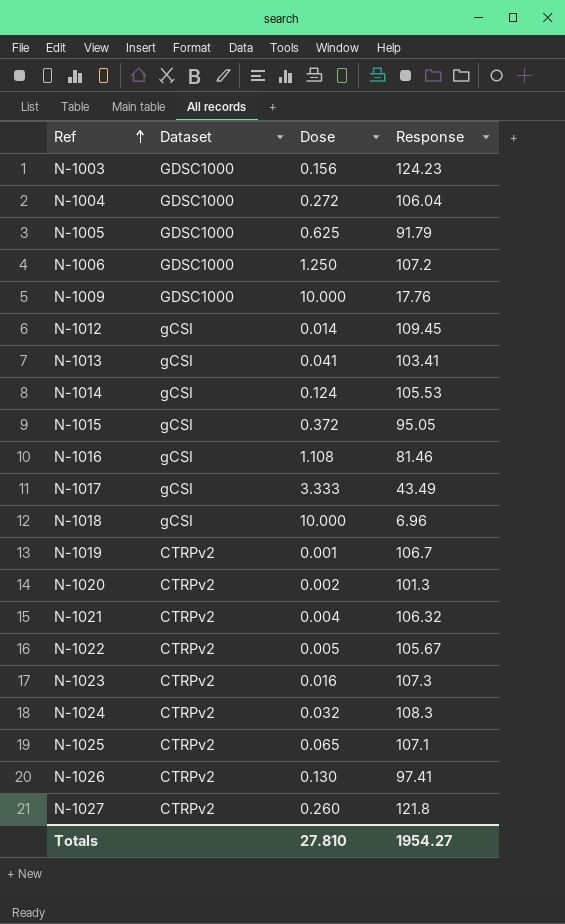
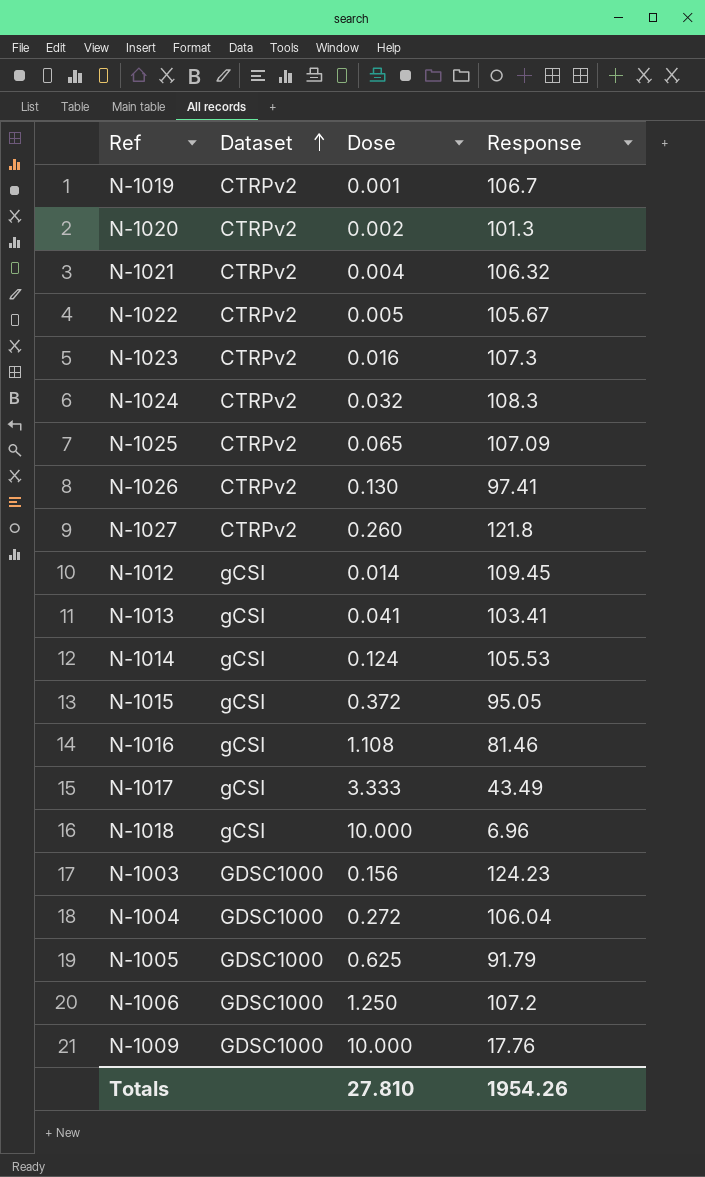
row order: Ref ascending -> Dataset ascending
N-1025 | Response: 107.1 -> 107.09
Totals | Response: 1954.27 -> 1954.26

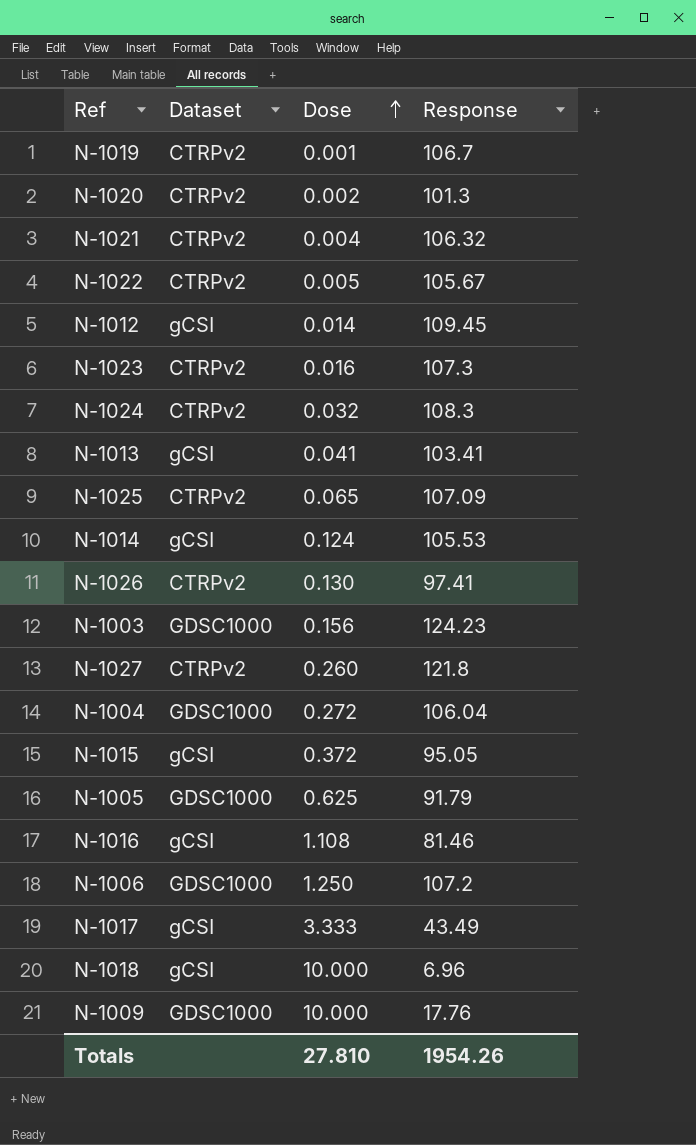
row order: Dataset ascending -> Dose ascending

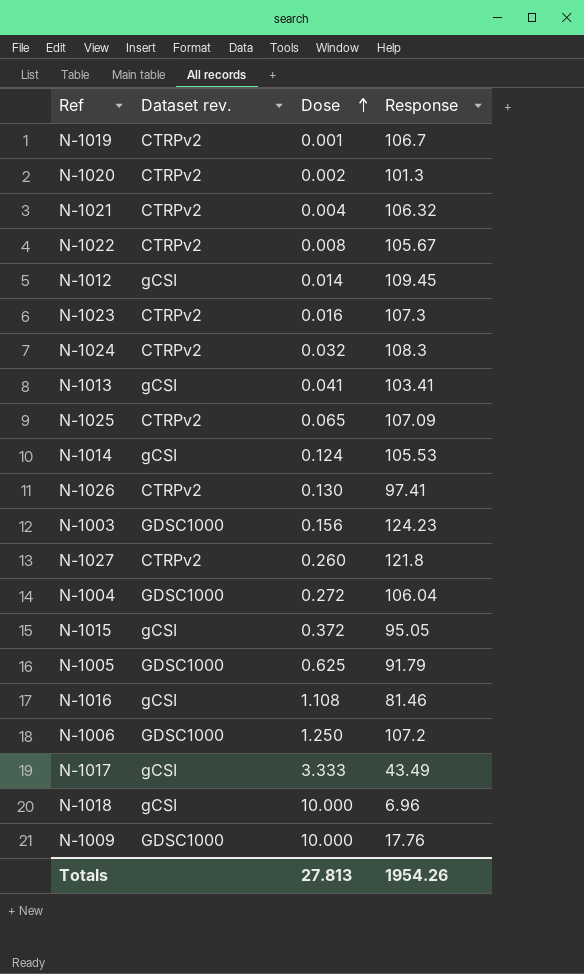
column name: Dataset -> Dataset rev.
N-1022 | Dose: 0.005 -> 0.008
Totals | Dose: 27.810 -> 27.813

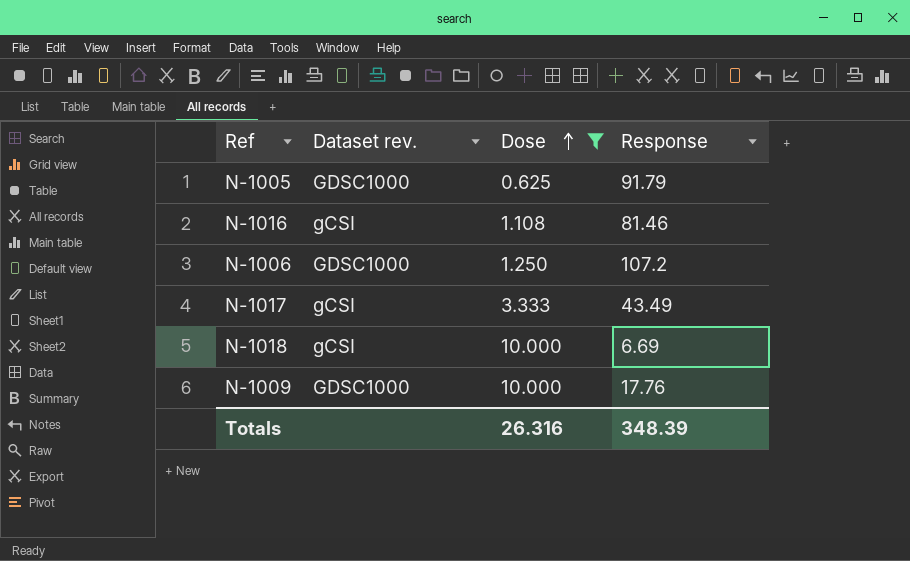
filter: none -> Dose >= 0.625
N-1018 | Response: 6.96 -> 6.69
Totals | Dose: 27.813 -> 26.316
Totals | Response: 1954.26 -> 348.39

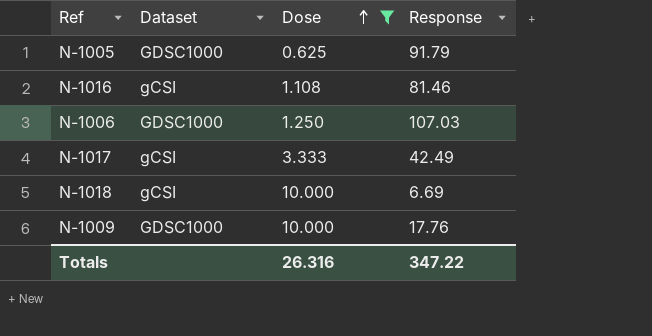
column name: Dataset rev. -> Dataset
N-1006 | Response: 107.2 -> 107.03
N-1017 | Response: 43.49 -> 42.49
Totals | Response: 348.39 -> 347.22

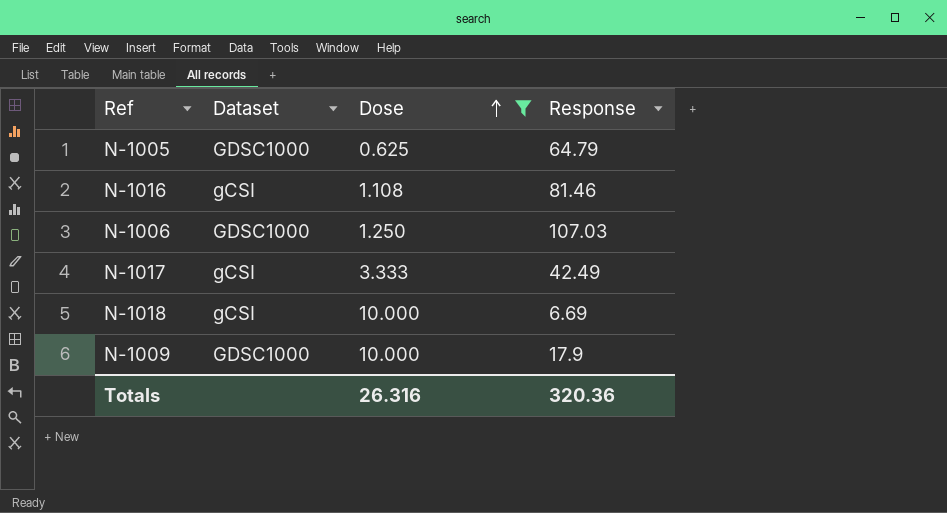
N-1005 | Response: 91.79 -> 64.79
N-1009 | Response: 17.76 -> 17.9
Totals | Response: 347.22 -> 320.36

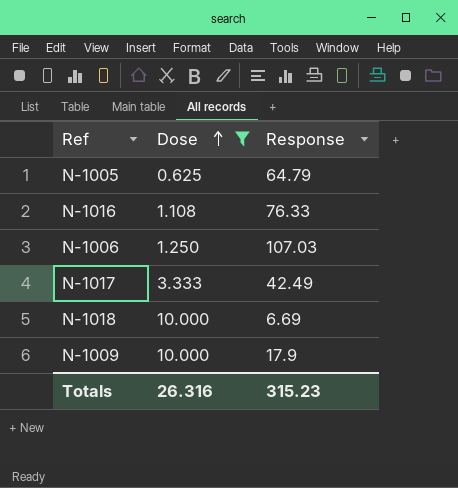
column Dataset | position: 2 -> none
N-1016 | Response: 81.46 -> 76.33
Totals | Response: 320.36 -> 315.23

